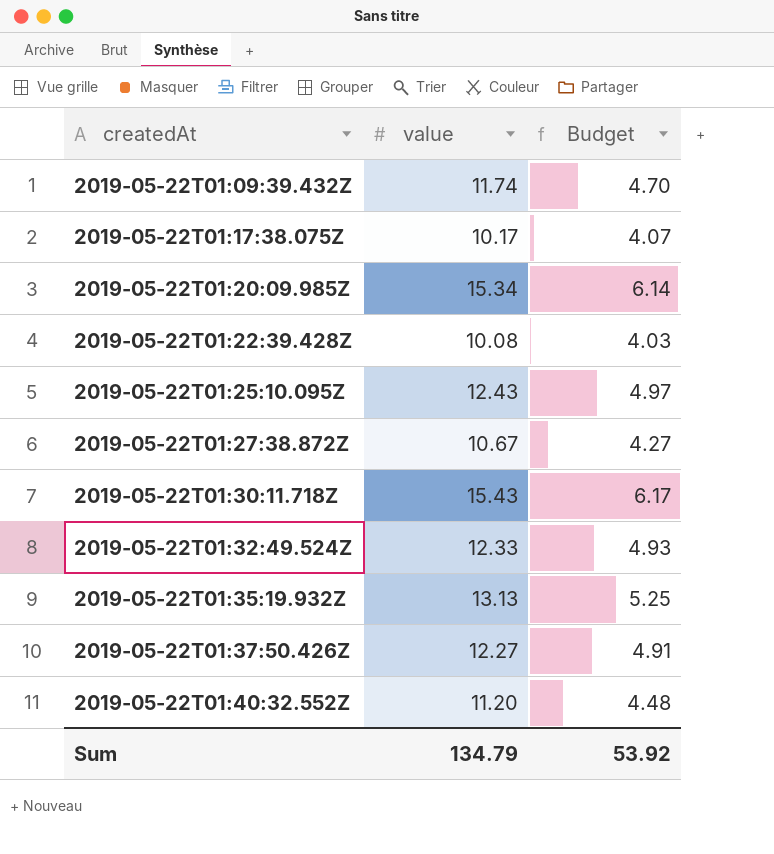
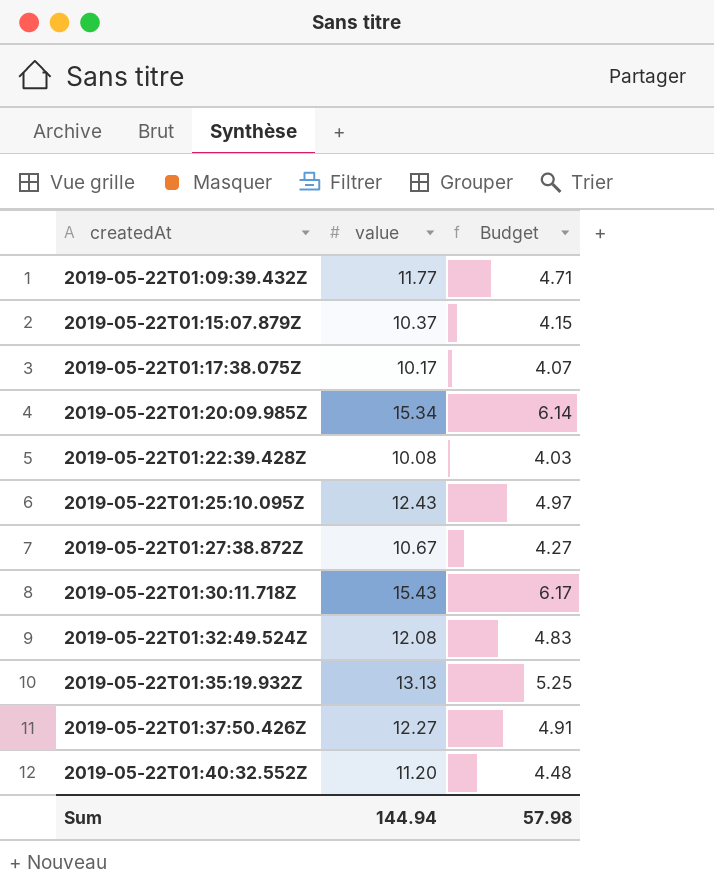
2019-05-22T01:09:39.432Z | value: 11.74 -> 11.77
2019-05-22T01:09:39.432Z | Budget: 4.70 -> 4.71
row 2019-05-22T01:15:07.879Z: none -> 10.37 | 4.15
2019-05-22T01:32:49.524Z | value: 12.33 -> 12.08
2019-05-22T01:32:49.524Z | Budget: 4.93 -> 4.83
Sum | value: 134.79 -> 144.94
Sum | Budget: 53.92 -> 57.98

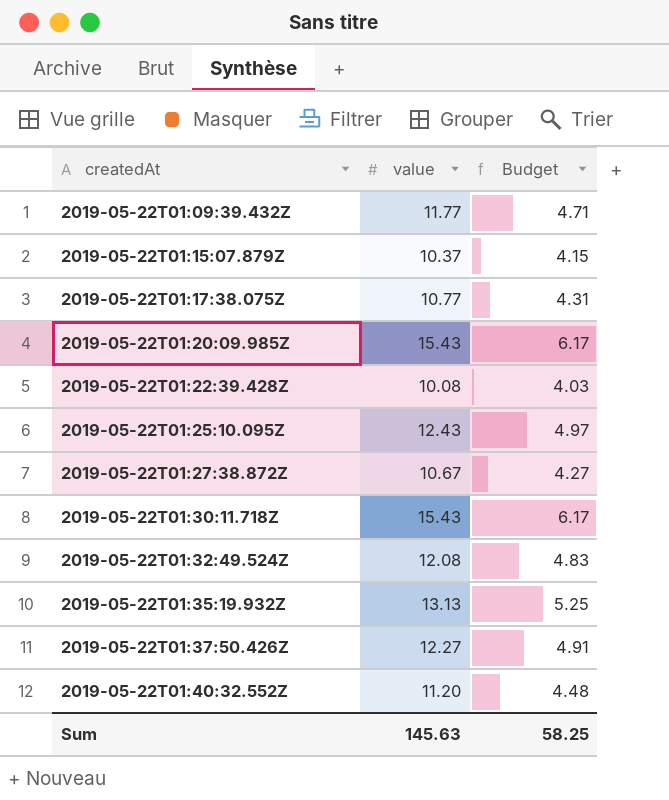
2019-05-22T01:17:38.075Z | value: 10.17 -> 10.77
2019-05-22T01:17:38.075Z | Budget: 4.07 -> 4.31
2019-05-22T01:20:09.985Z | value: 15.34 -> 15.43
2019-05-22T01:20:09.985Z | Budget: 6.14 -> 6.17
Sum | value: 144.94 -> 145.63
Sum | Budget: 57.98 -> 58.25

